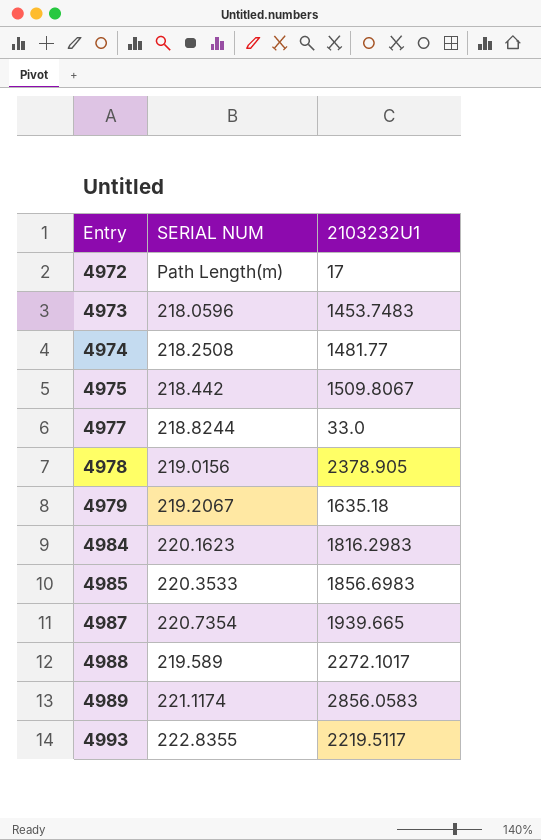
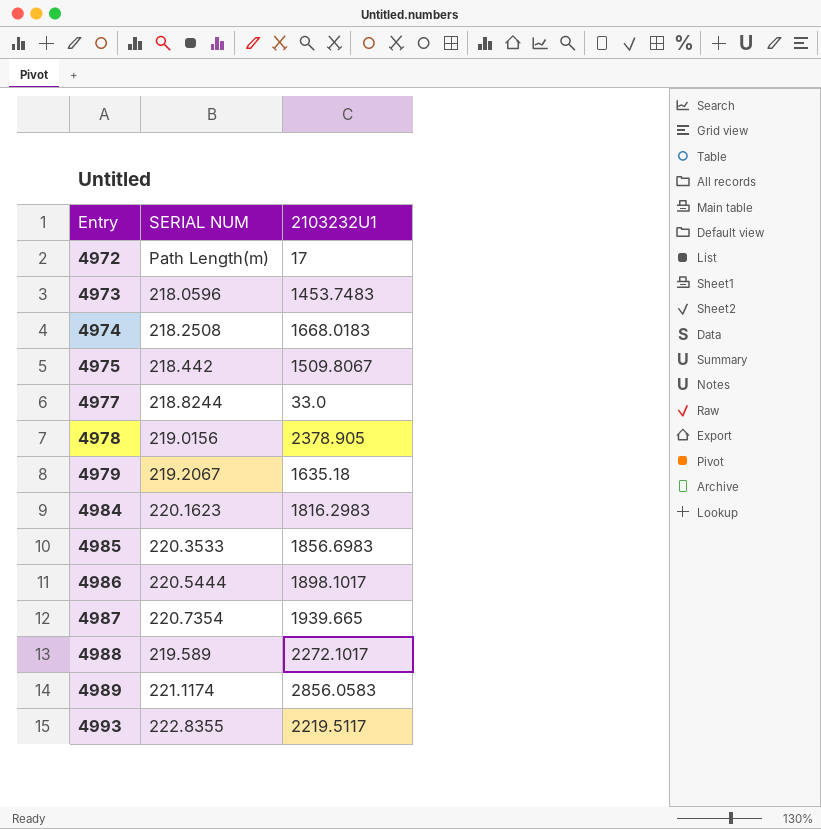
4974 | 2103232U1: 1481.77 -> 1668.0183
row 4986: none -> 220.5444 | 1898.1017

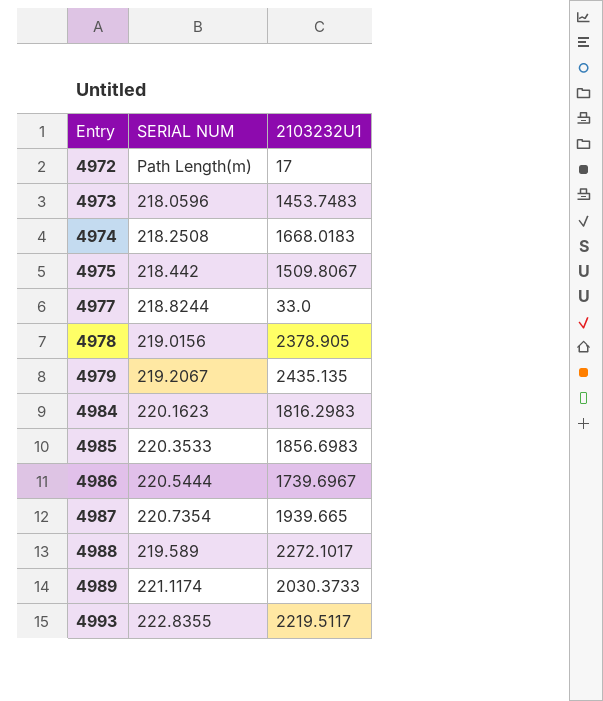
4979 | 2103232U1: 1635.18 -> 2435.135
4986 | 2103232U1: 1898.1017 -> 1739.6967
4989 | 2103232U1: 2856.0583 -> 2030.3733

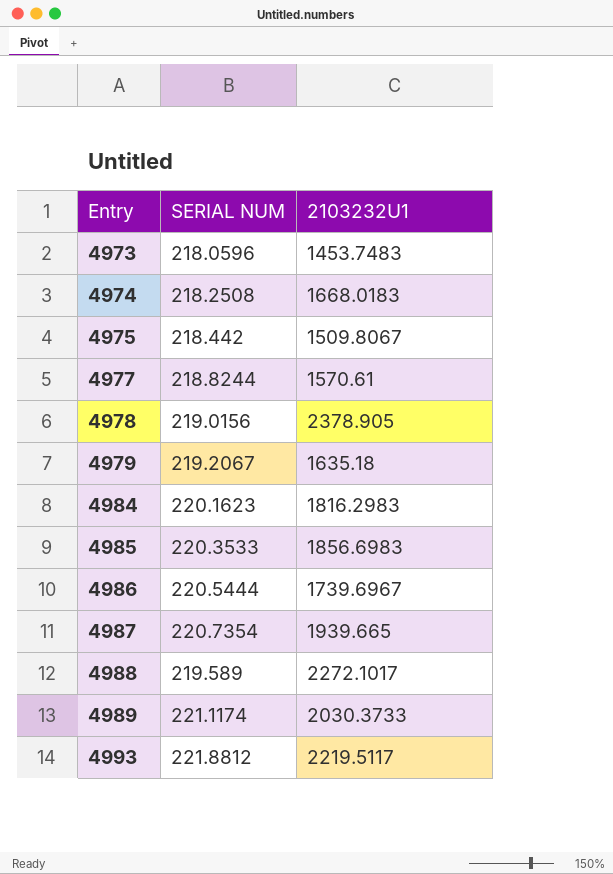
row 4972: Path Length(m) | 17 -> none
4977 | 2103232U1: 33.0 -> 1570.61
4979 | 2103232U1: 2435.135 -> 1635.18
4993 | SERIAL NUM: 222.8355 -> 221.8812

